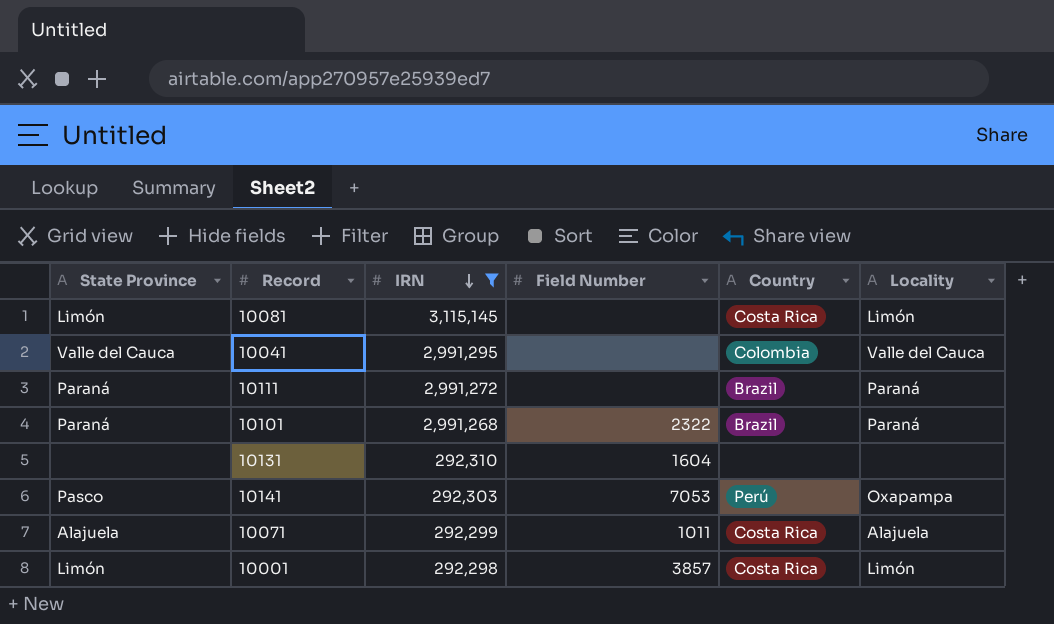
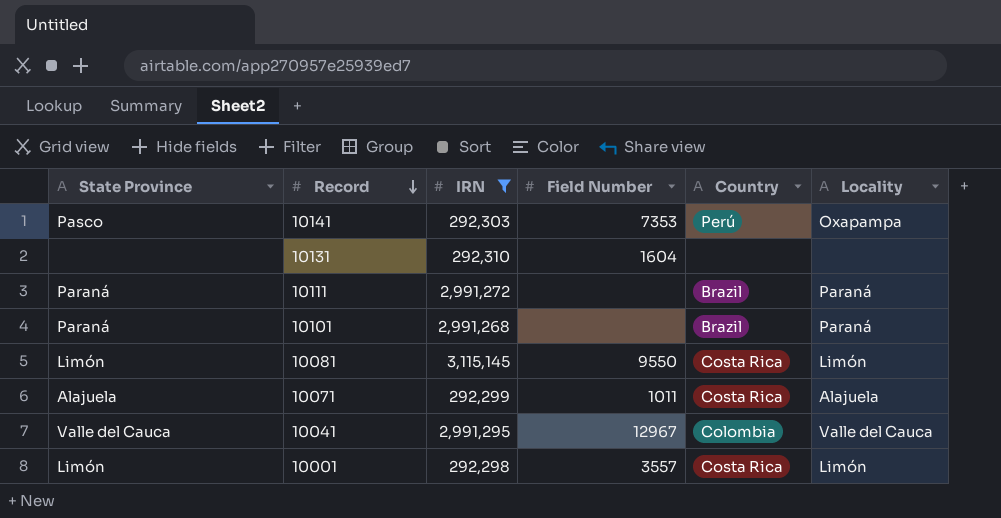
row order: IRN descending -> Record descending
10141 | Field Number: 7053 -> 7353
10101 | Field Number: 2322 -> none
10081 | Field Number: none -> 9550
10041 | Field Number: none -> 12967
10001 | Field Number: 3857 -> 3557

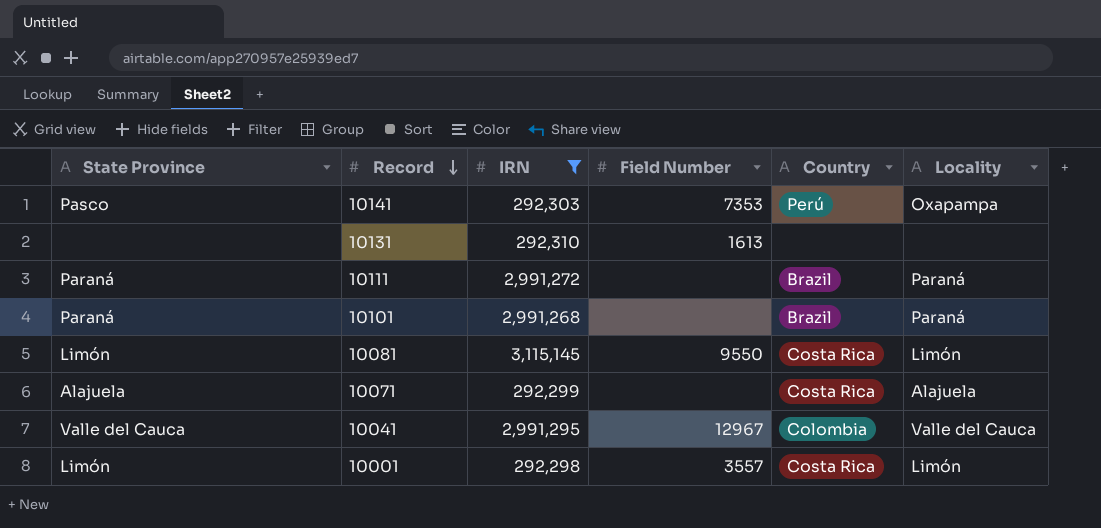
10131 | Field Number: 1604 -> 1613
10071 | Field Number: 1011 -> none

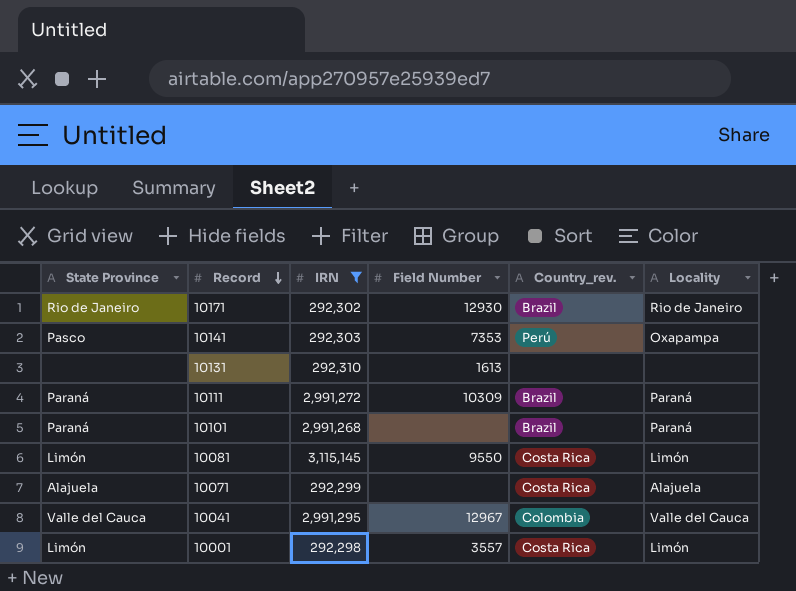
column name: Country -> Country_rev.
row 10171: none -> Rio de Janeiro | 292,302 | 12930 | Brazil | Rio de Janeiro
10111 | Field Number: none -> 10309

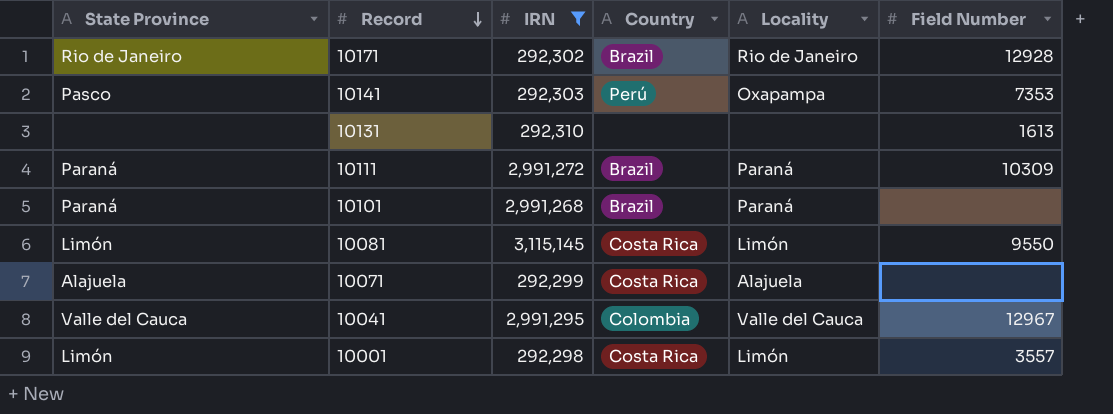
column name: Country_rev. -> Country
column Field Number | position: 4 -> 6
10171 | Field Number: 12930 -> 12928

